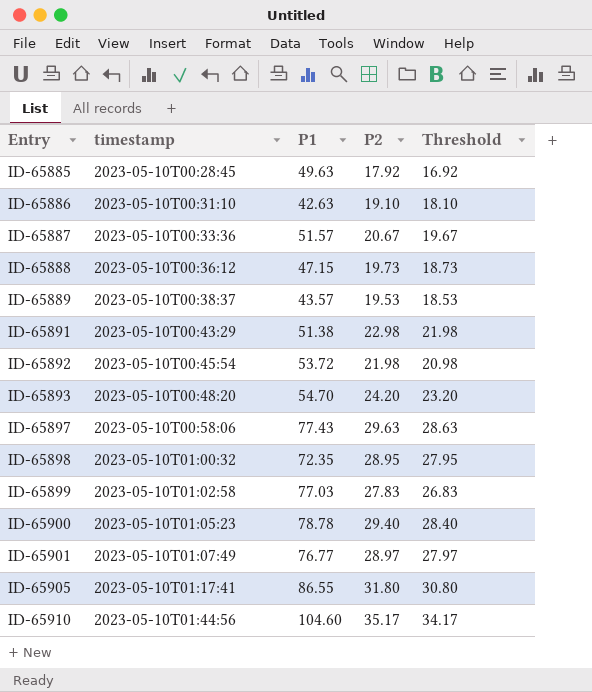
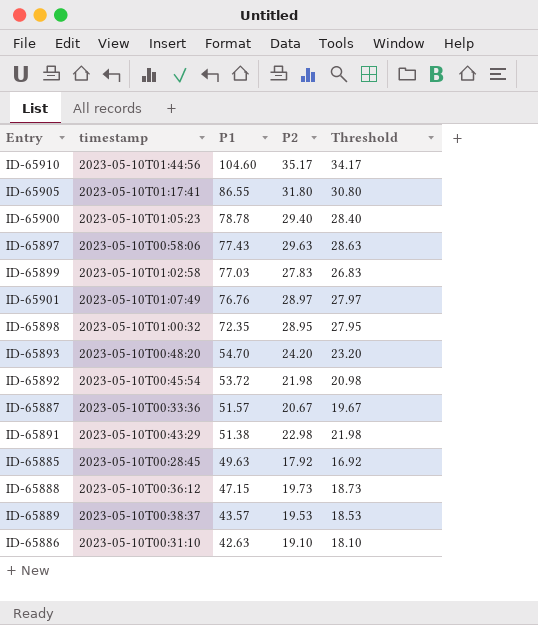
row order: Entry ascending -> P1 descending
ID-65901 | P1: 76.77 -> 76.76

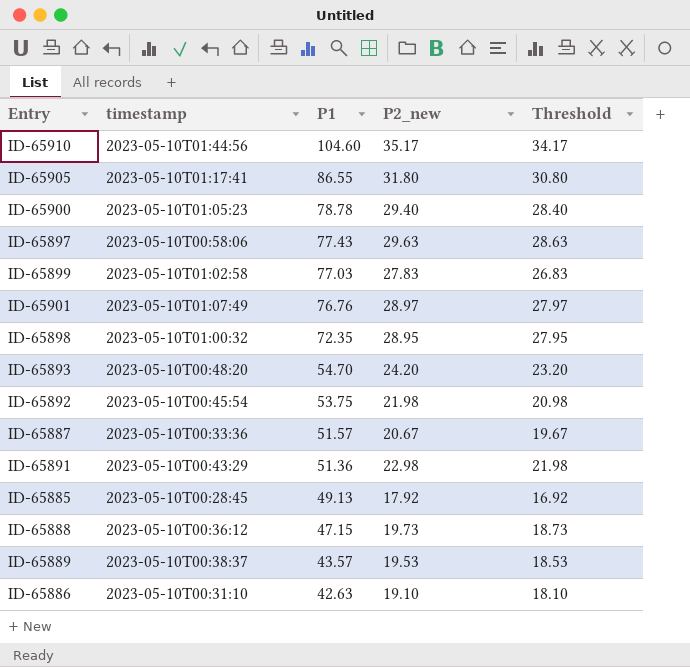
column name: P2 -> P2_new
ID-65892 | P1: 53.72 -> 53.75
ID-65891 | P1: 51.38 -> 51.36
ID-65885 | P1: 49.63 -> 49.13

